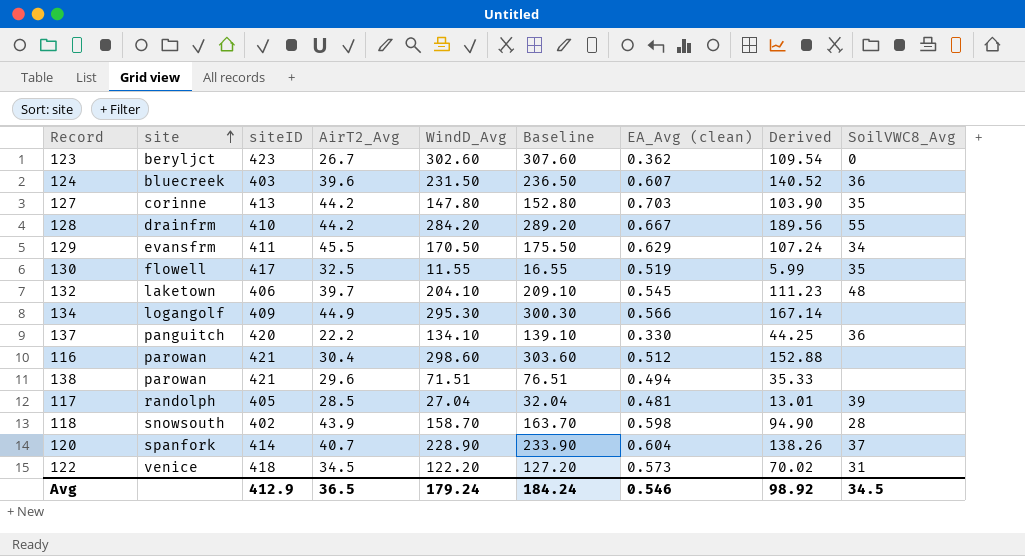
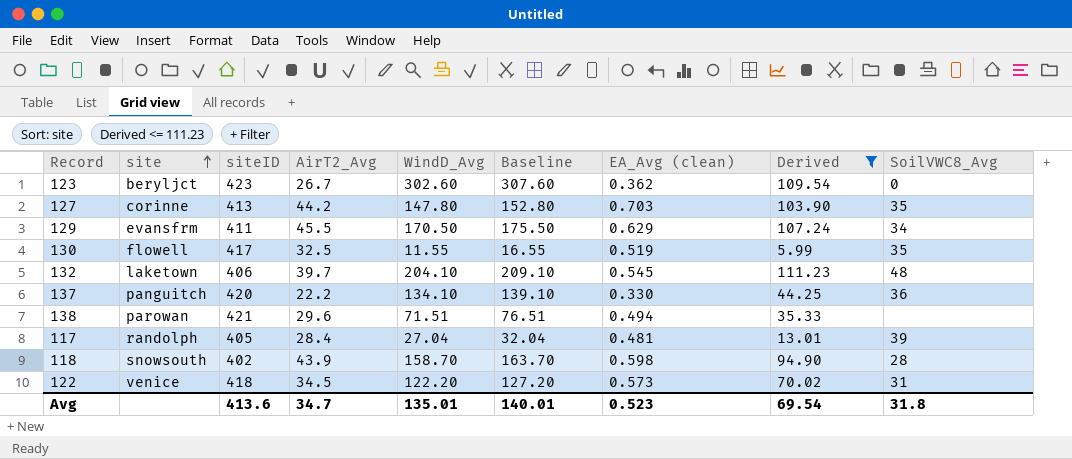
filter: none -> Derived <= 111.23
117 | AirT2_Avg: 28.5 -> 28.4
Avg | siteID: 412.9 -> 413.6
Avg | AirT2_Avg: 36.5 -> 34.7
Avg | WindD_Avg: 179.24 -> 135.01
Avg | Baseline: 184.24 -> 140.01
Avg | EA_Avg (clean): 0.546 -> 0.523
Avg | Derived: 98.92 -> 69.54
Avg | SoilVWC8_Avg: 34.5 -> 31.8

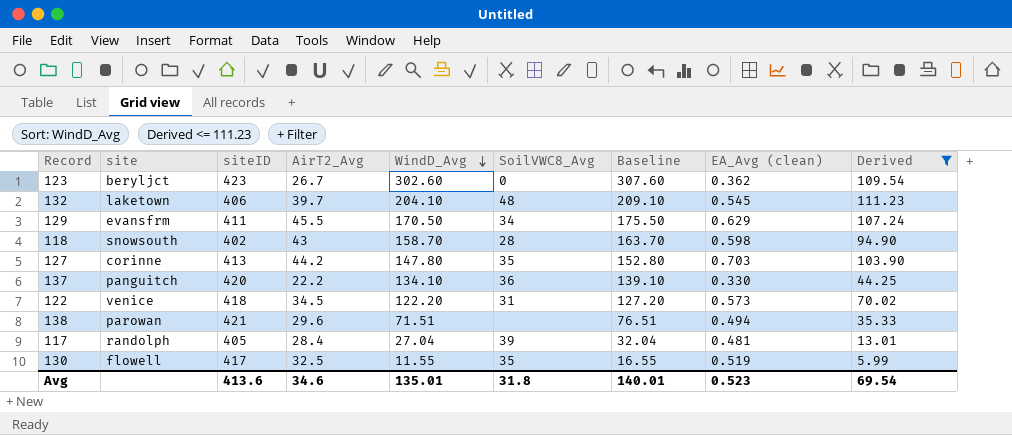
row order: site ascending -> WindD_Avg descending
column SoilVWC8_Avg | position: 9 -> 6
118 | AirT2_Avg: 43.9 -> 43
Avg | AirT2_Avg: 34.7 -> 34.6

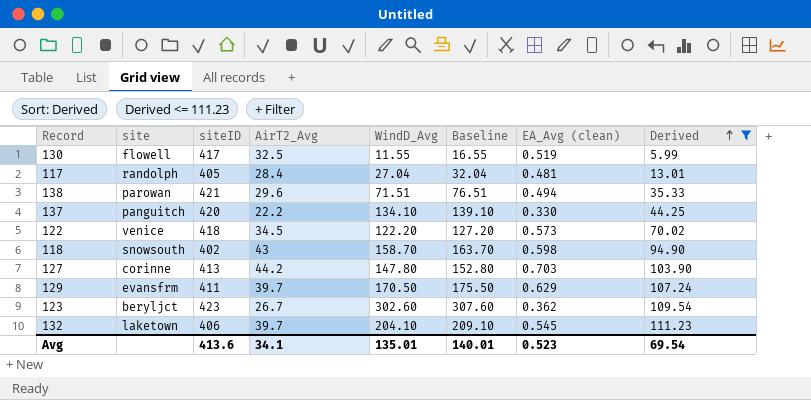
row order: WindD_Avg descending -> Derived ascending
column SoilVWC8_Avg | position: 6 -> none
129 | AirT2_Avg: 45.5 -> 39.7
Avg | AirT2_Avg: 34.6 -> 34.1

